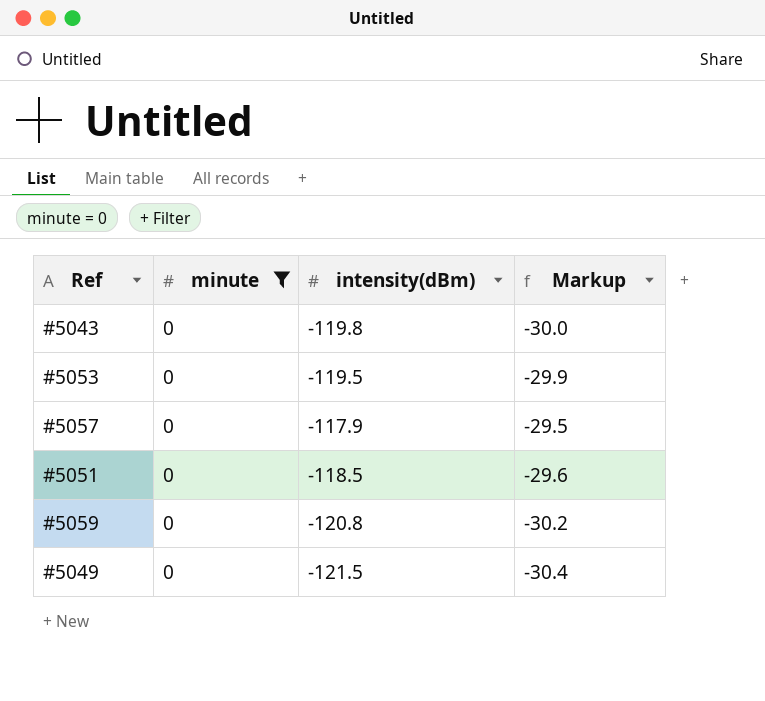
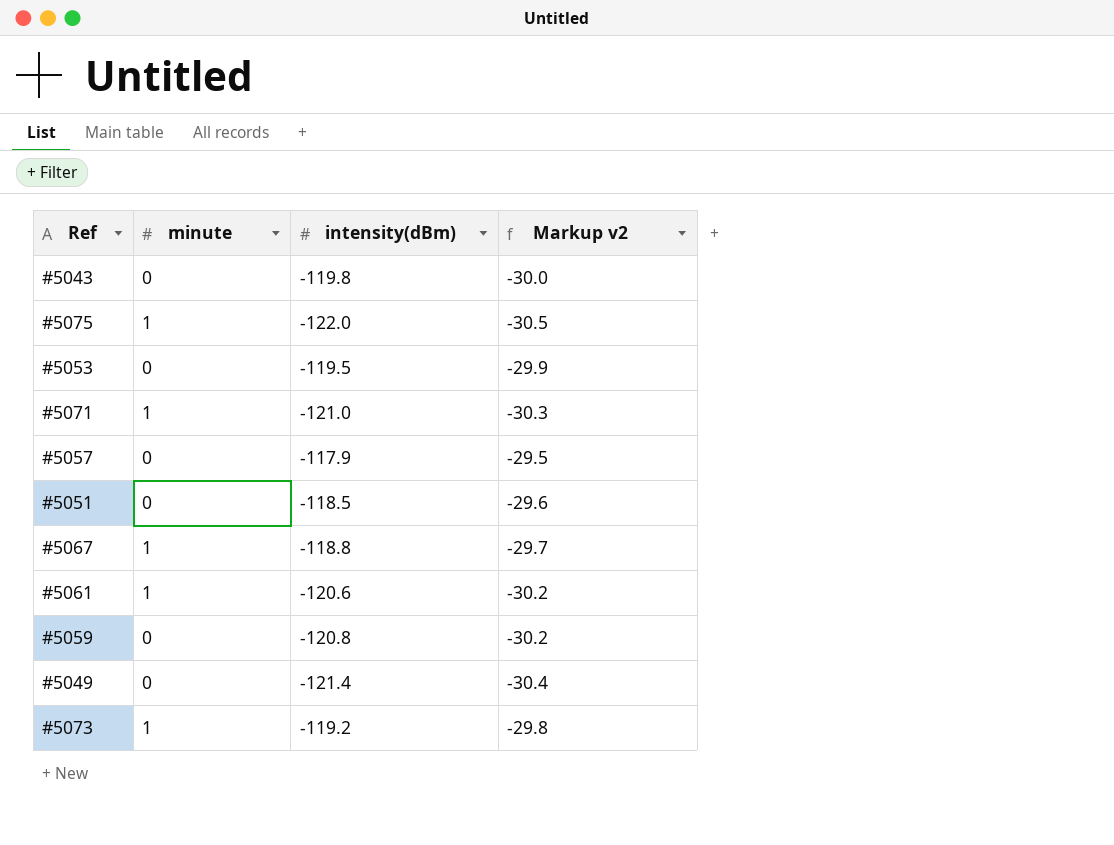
filter: minute = 0 -> none
column name: Markup -> Markup v2
#5049 | intensity(dBm): -121.5 -> -121.4

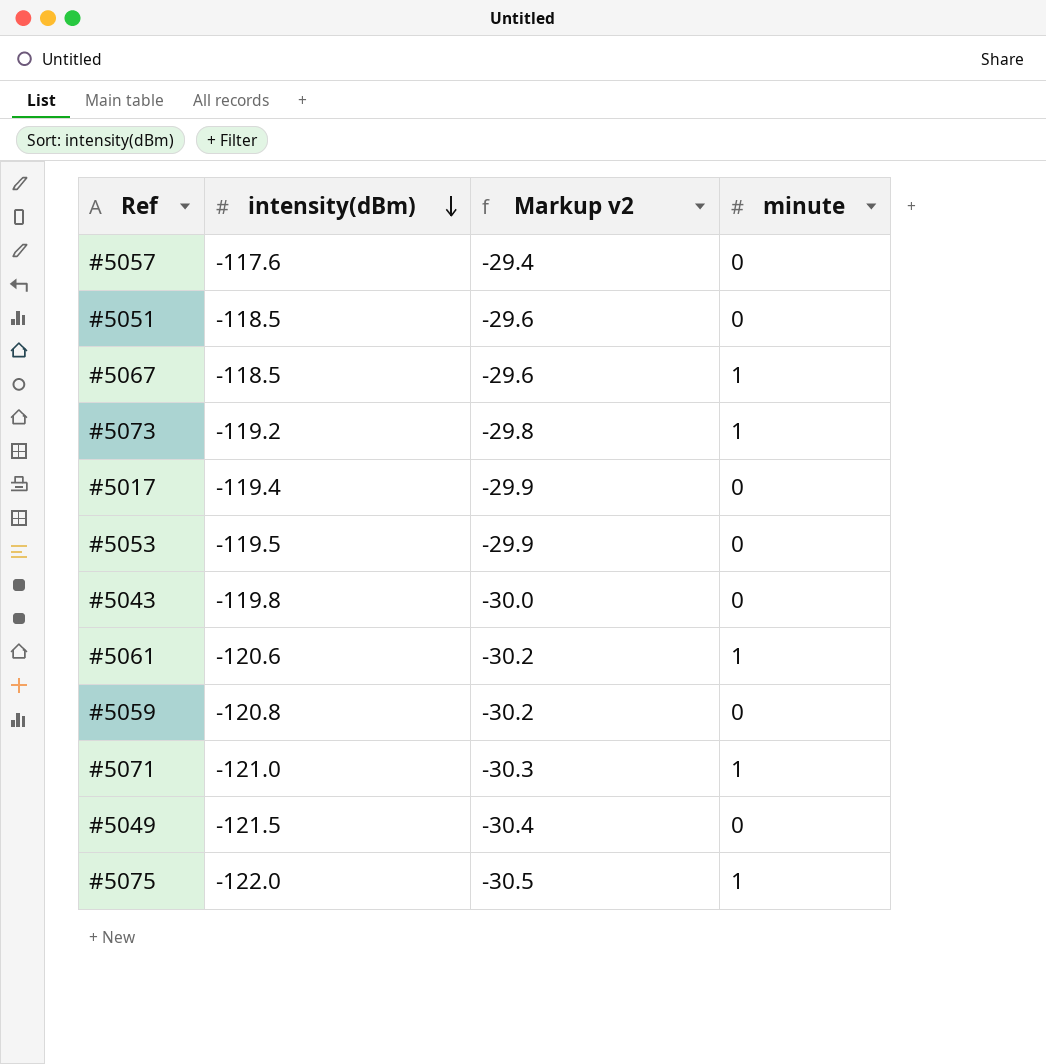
row order: none -> intensity(dBm) descending
column minute | position: 2 -> 4
#5057 | intensity(dBm): -117.9 -> -117.6
#5057 | Markup v2: -29.5 -> -29.4
#5067 | intensity(dBm): -118.8 -> -118.5
#5067 | Markup v2: -29.7 -> -29.6
row #5017: none -> -119.4 | -29.9 | 0
#5049 | intensity(dBm): -121.4 -> -121.5

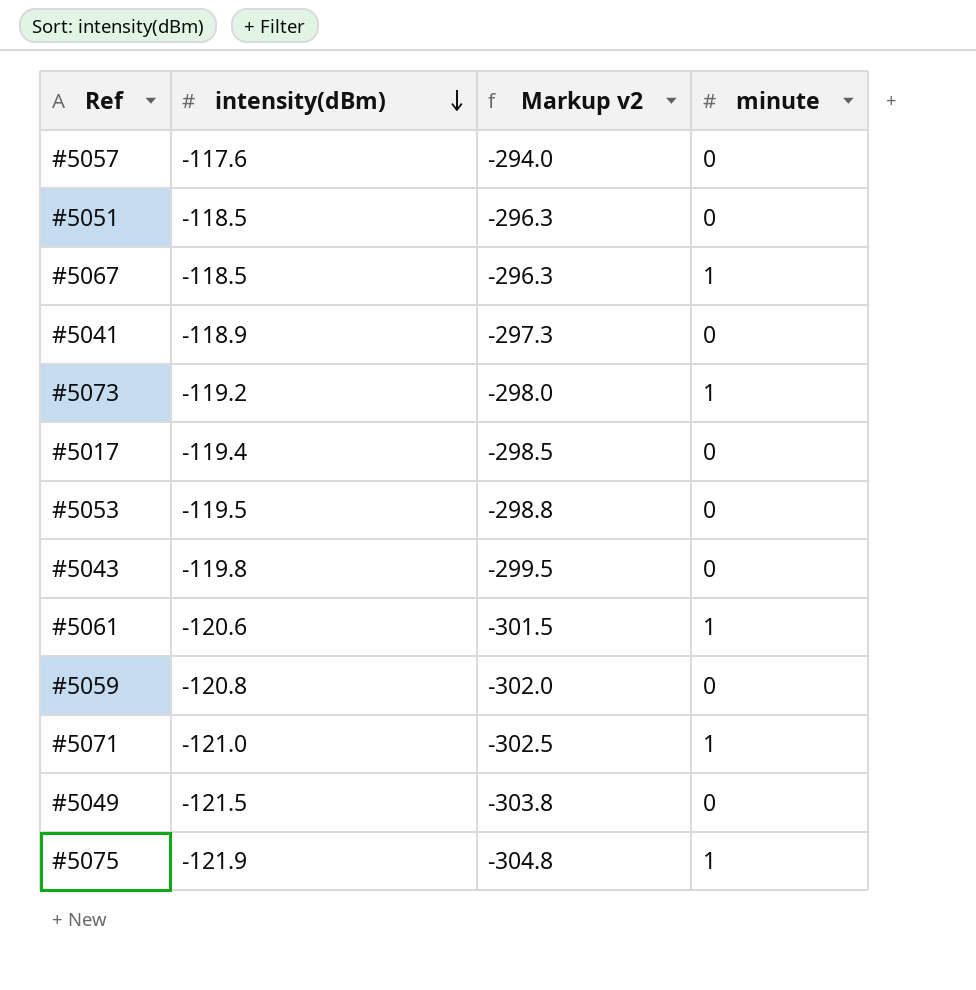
column Markup v2 | formula: [intensity(dBm)] * 0.25 -> [intensity(dBm)] * 2.5
row #5041: none -> -118.9 | -297.3 | 0
#5075 | intensity(dBm): -122.0 -> -121.9

